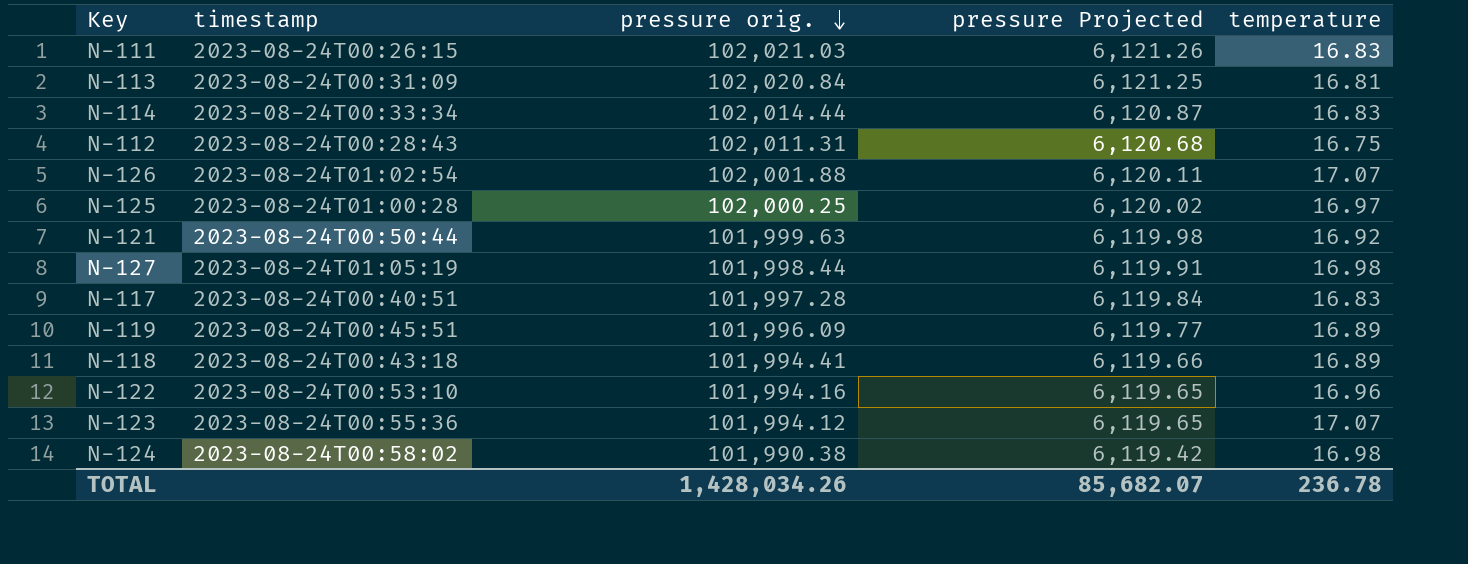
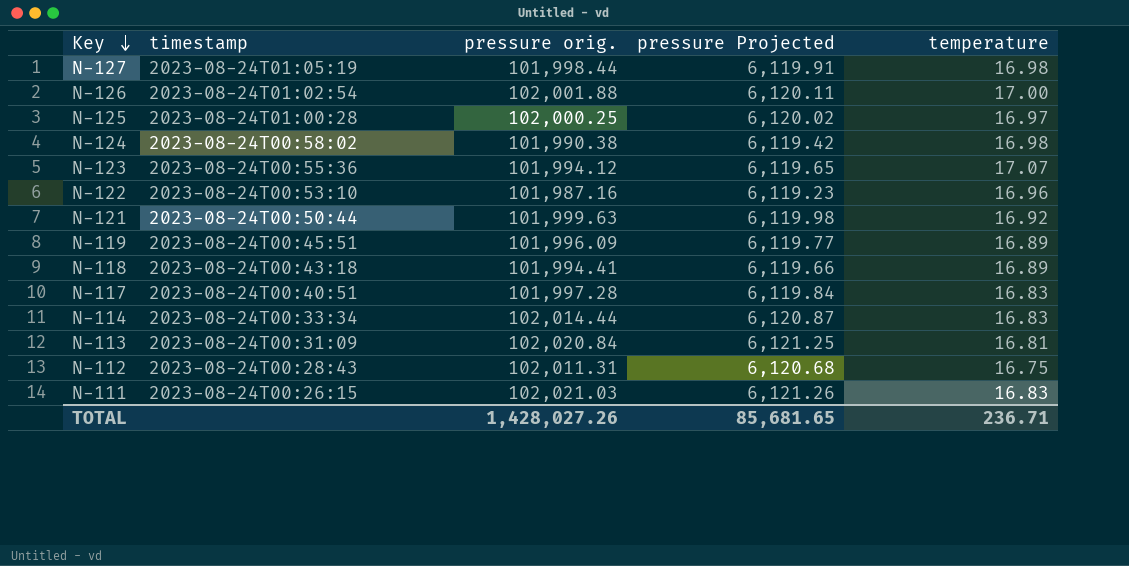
row order: pressure orig. descending -> Key descending
N-126 | temperature: 17.07 -> 17.00
N-122 | pressure orig.: 101,994.16 -> 101,987.16
N-122 | pressure Projected: 6,119.65 -> 6,119.23
TOTAL | pressure orig.: 1,428,034.26 -> 1,428,027.26
TOTAL | pressure Projected: 85,682.07 -> 85,681.65
TOTAL | temperature: 236.78 -> 236.71

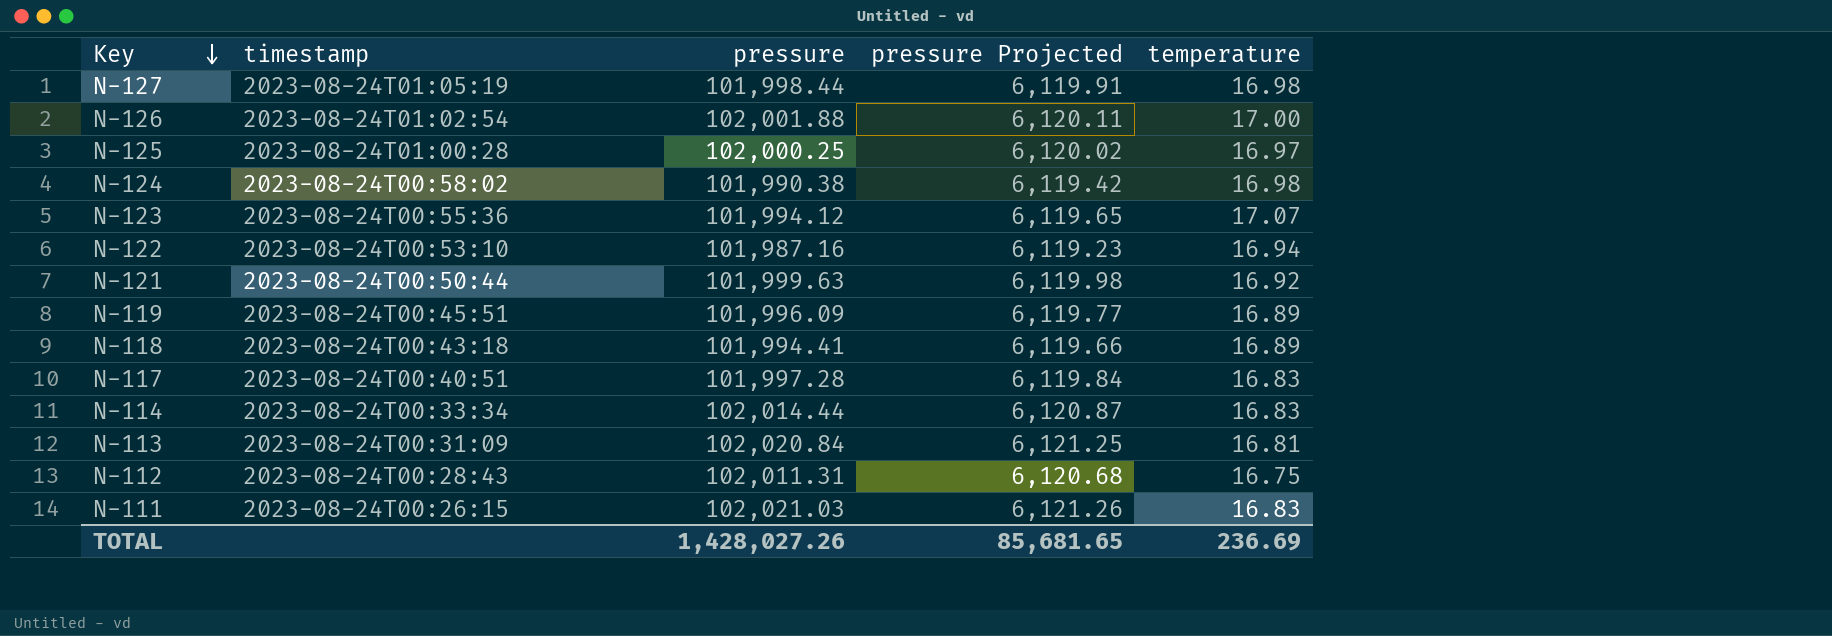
column name: pressure orig. -> pressure
N-122 | temperature: 16.96 -> 16.94
TOTAL | temperature: 236.71 -> 236.69

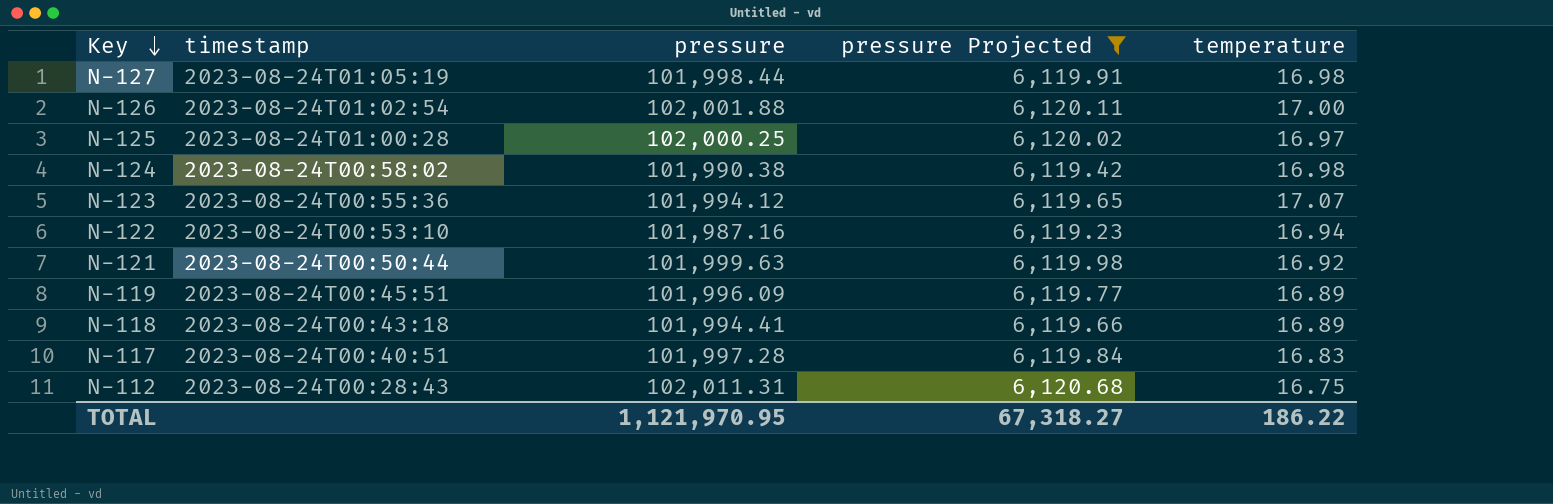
filter: none -> pressure Projected <= 6,120.68
TOTAL | pressure: 1,428,027.26 -> 1,121,970.95
TOTAL | pressure Projected: 85,681.65 -> 67,318.27
TOTAL | temperature: 236.69 -> 186.22

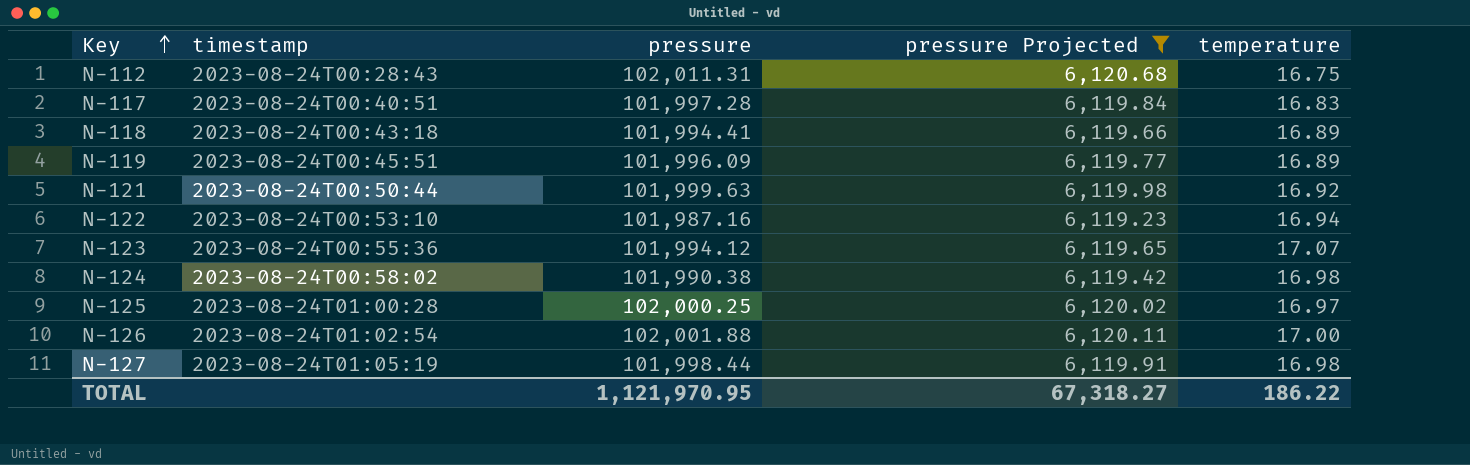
row order: Key descending -> Key ascending

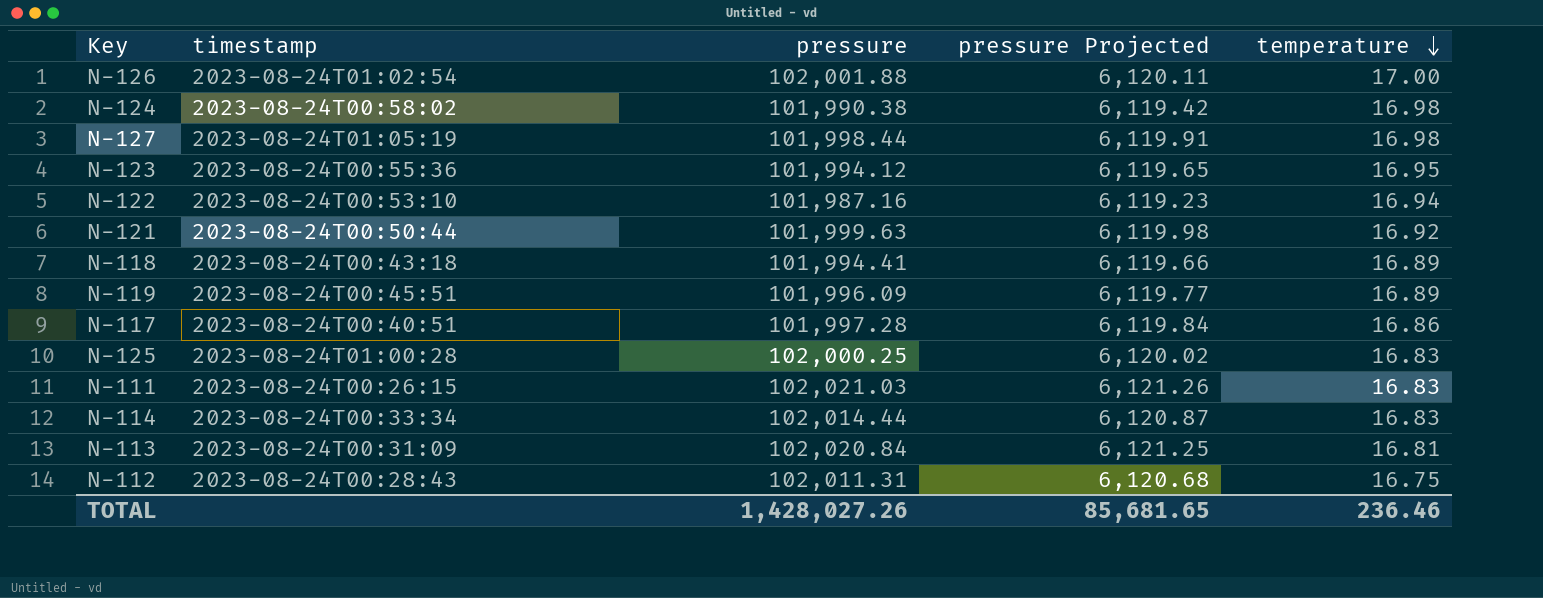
filter: pressure Projected <= 6,120.68 -> none
row order: Key ascending -> temperature descending
N-123 | temperature: 17.07 -> 16.95
N-117 | temperature: 16.83 -> 16.86
N-125 | temperature: 16.97 -> 16.83
TOTAL | pressure: 1,121,970.95 -> 1,428,027.26
TOTAL | pressure Projected: 67,318.27 -> 85,681.65
TOTAL | temperature: 186.22 -> 236.46

